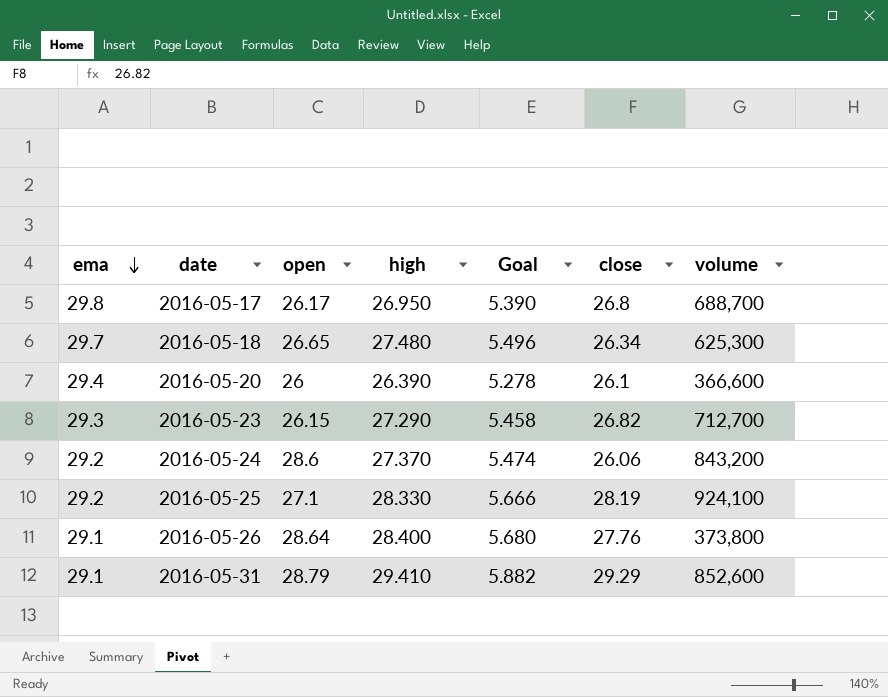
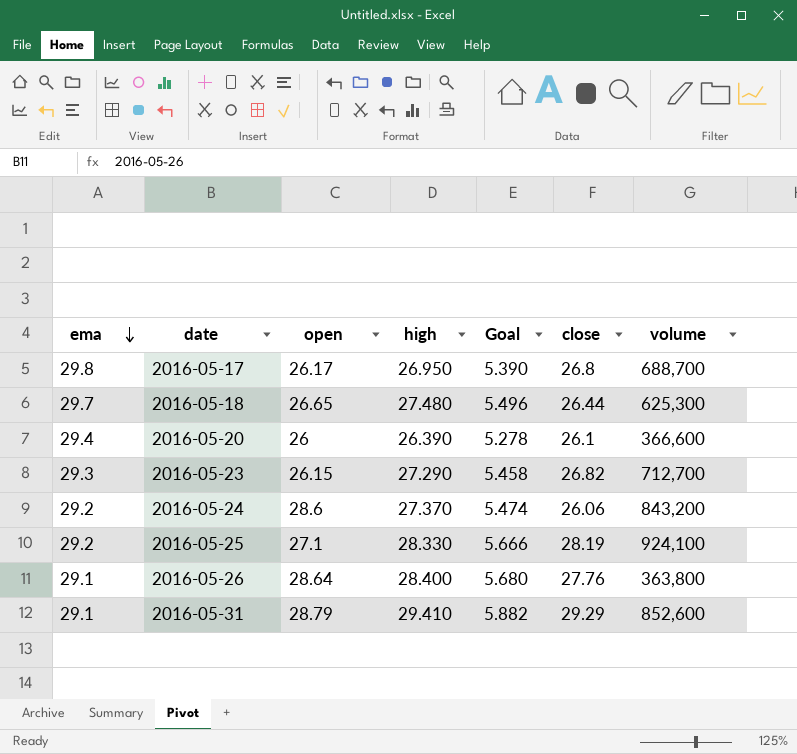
2016-05-18 | close: 26.34 -> 26.44
2016-05-26 | volume: 373,800 -> 363,800

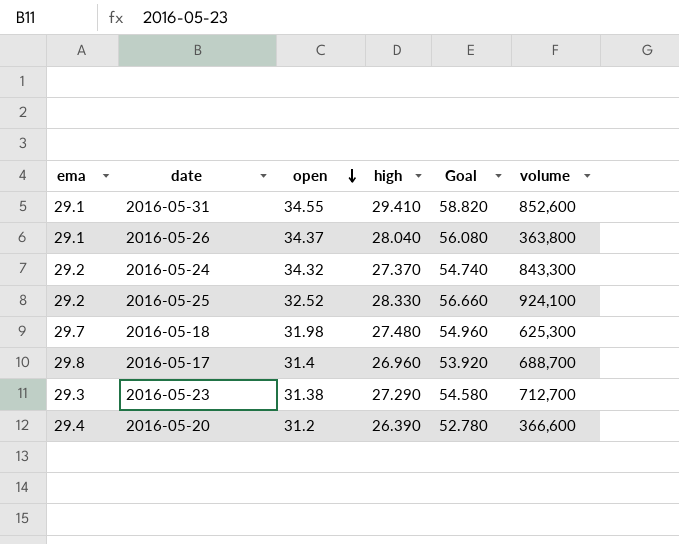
row order: ema descending -> open descending
column close | position: 6 -> none
column Goal | formula: [high] * 0.2 -> [high] * 2
2016-05-31 | open: 28.79 -> 34.55
2016-05-26 | open: 28.64 -> 34.37
2016-05-26 | high: 28.400 -> 28.040
2016-05-24 | open: 28.6 -> 34.32
2016-05-24 | volume: 843,200 -> 843,300
2016-05-25 | open: 27.1 -> 32.52
2016-05-18 | open: 26.65 -> 31.98
2016-05-17 | open: 26.17 -> 31.4
2016-05-17 | high: 26.950 -> 26.960
2016-05-23 | open: 26.15 -> 31.38
2016-05-20 | open: 26 -> 31.2

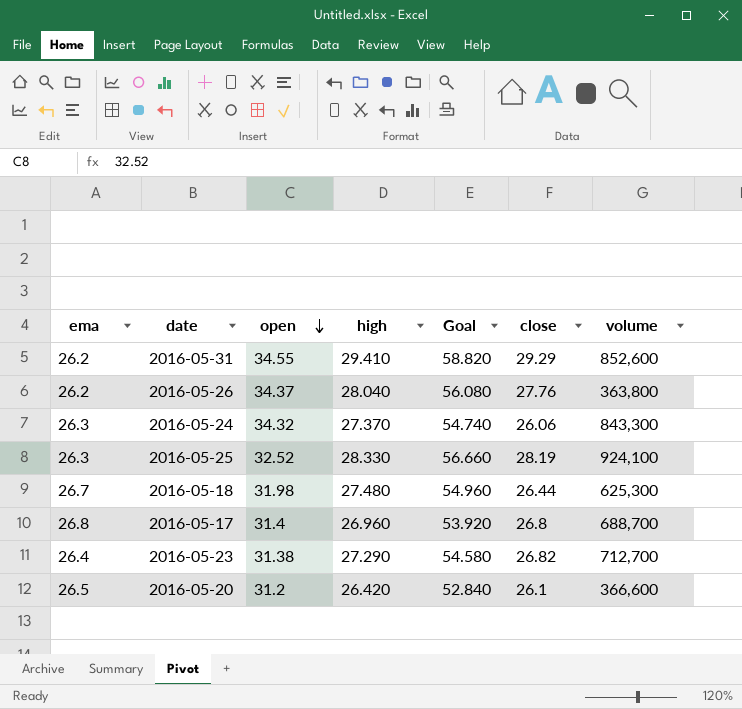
column close | position: none -> 6
2016-05-31 | ema: 29.1 -> 26.2
2016-05-26 | ema: 29.1 -> 26.2
2016-05-24 | ema: 29.2 -> 26.3
2016-05-25 | ema: 29.2 -> 26.3
2016-05-18 | ema: 29.7 -> 26.7
2016-05-17 | ema: 29.8 -> 26.8
2016-05-23 | ema: 29.3 -> 26.4
2016-05-20 | ema: 29.4 -> 26.5
2016-05-20 | high: 26.390 -> 26.420
2016-05-20 | Goal: 52.780 -> 52.840

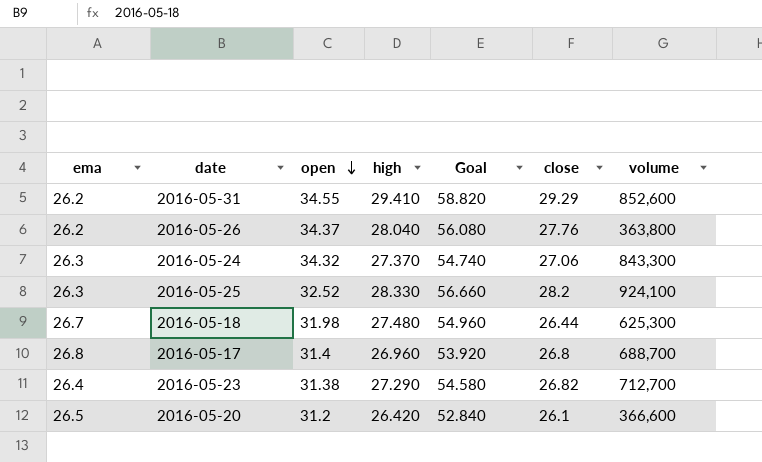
2016-05-24 | close: 26.06 -> 27.06
2016-05-25 | close: 28.19 -> 28.2

